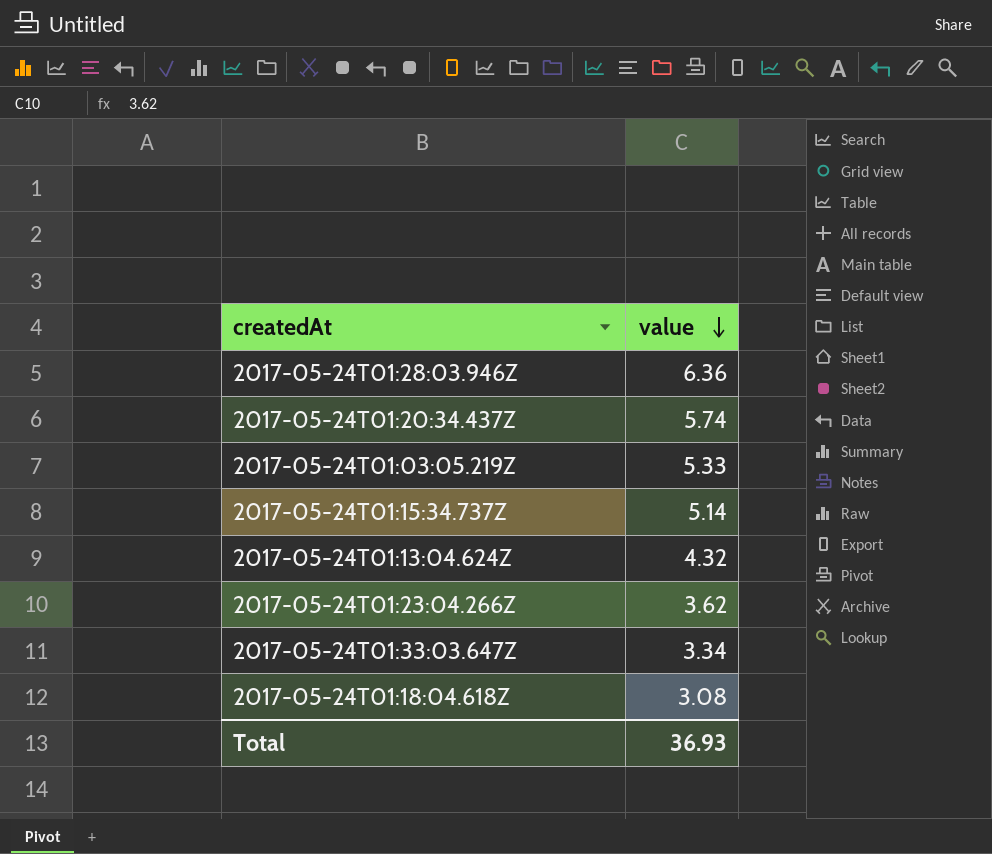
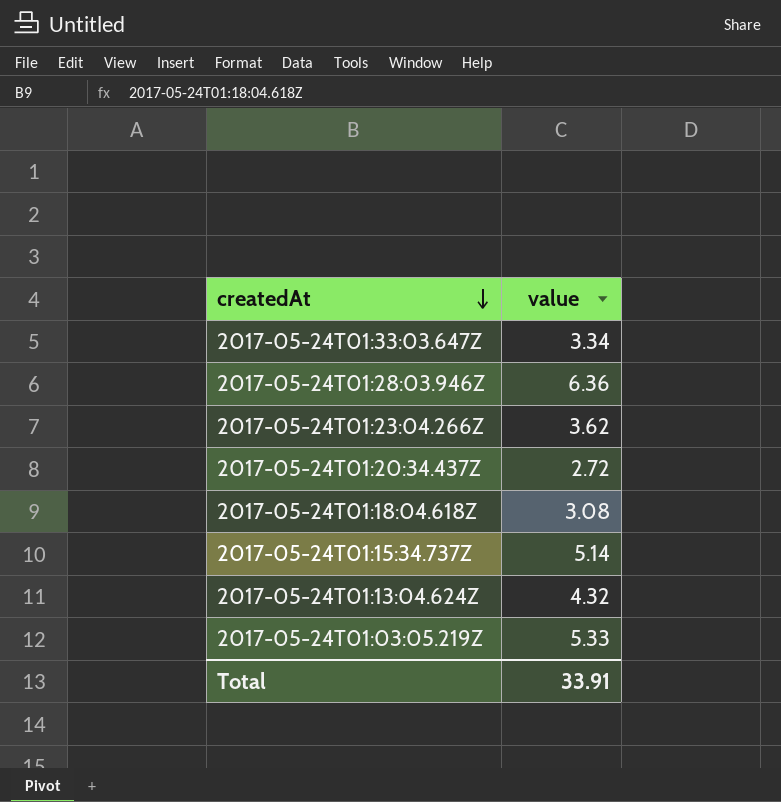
row order: value descending -> createdAt descending
2017-05-24T01:20:34.437Z | value: 5.74 -> 2.72
Total | value: 36.93 -> 33.91

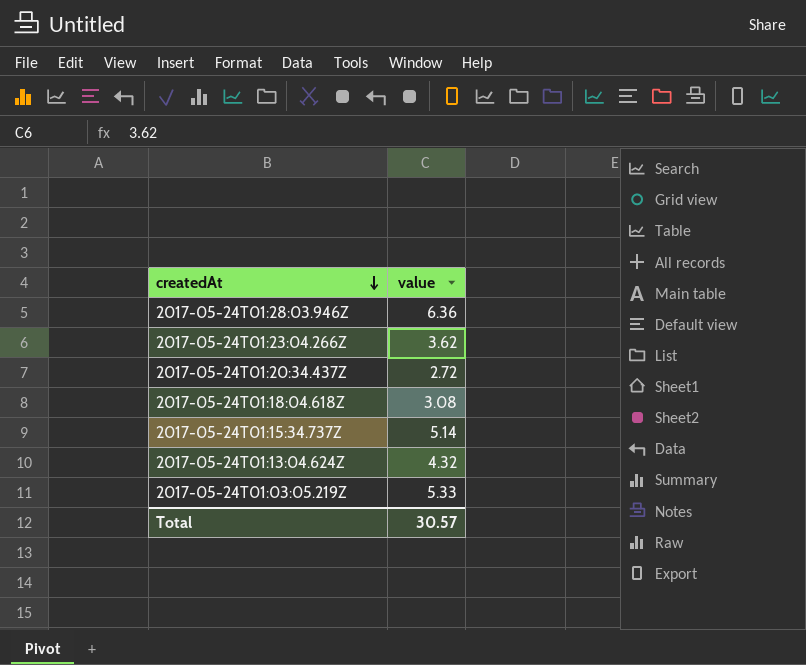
row 2017-05-24T01:33:03.647Z: 3.34 -> none
Total | value: 33.91 -> 30.57

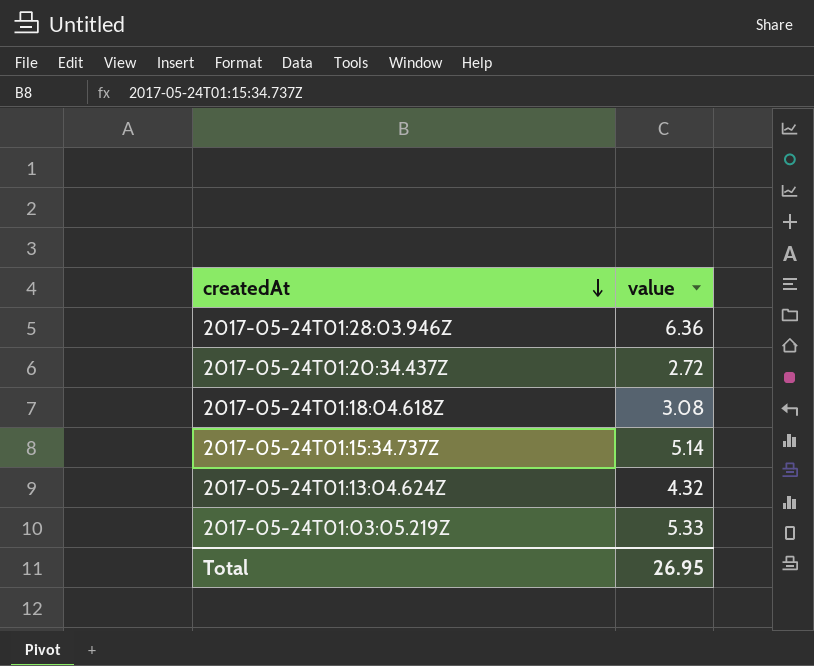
row 2017-05-24T01:23:04.266Z: 3.62 -> none
Total | value: 30.57 -> 26.95

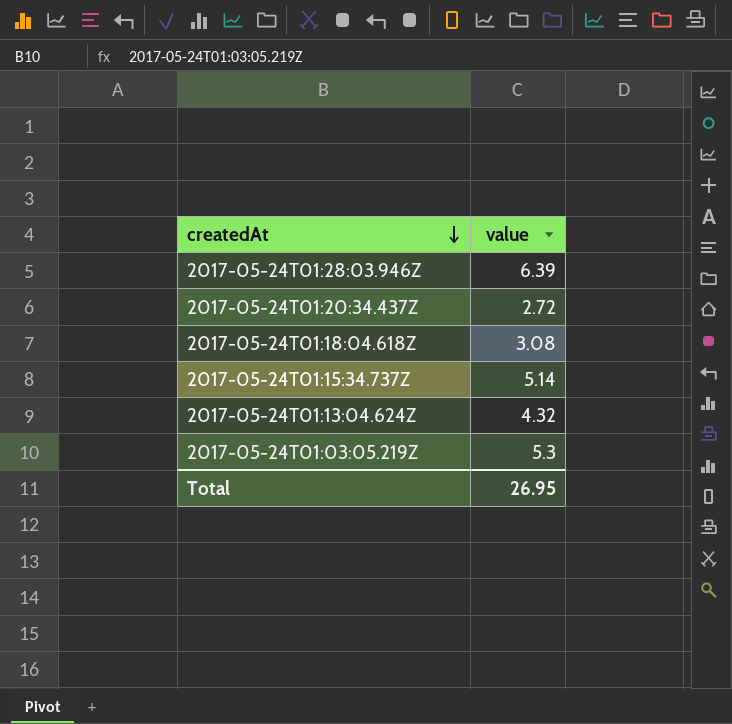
2017-05-24T01:28:03.946Z | value: 6.36 -> 6.39
2017-05-24T01:03:05.219Z | value: 5.33 -> 5.3

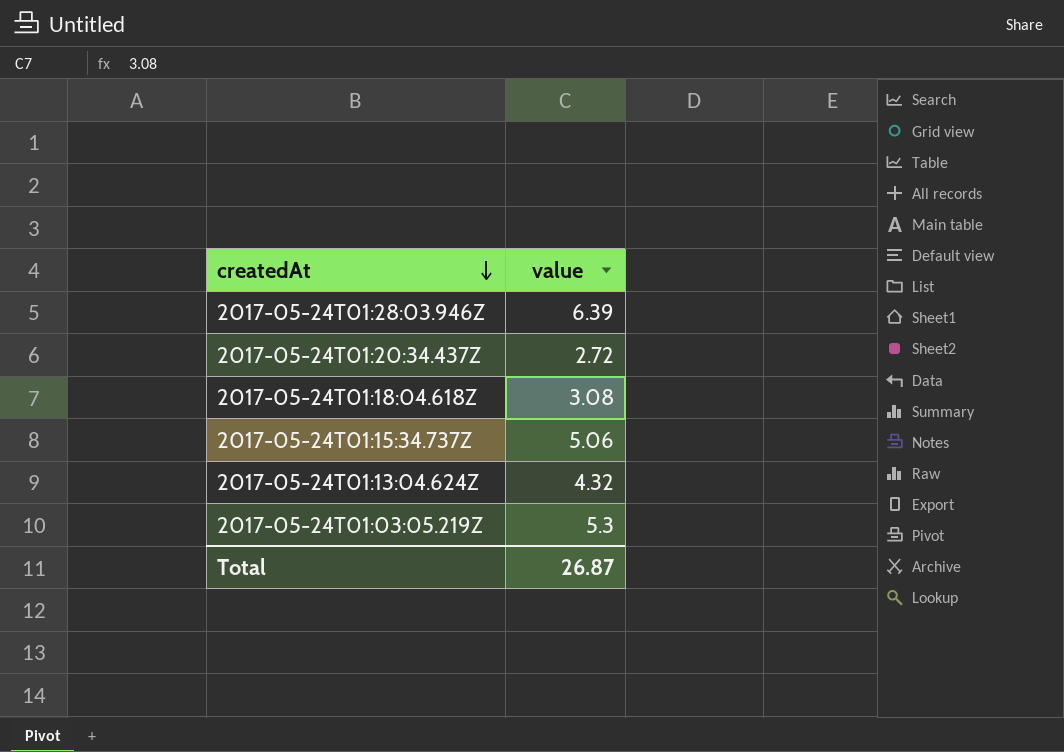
2017-05-24T01:15:34.737Z | value: 5.14 -> 5.06
Total | value: 26.95 -> 26.87

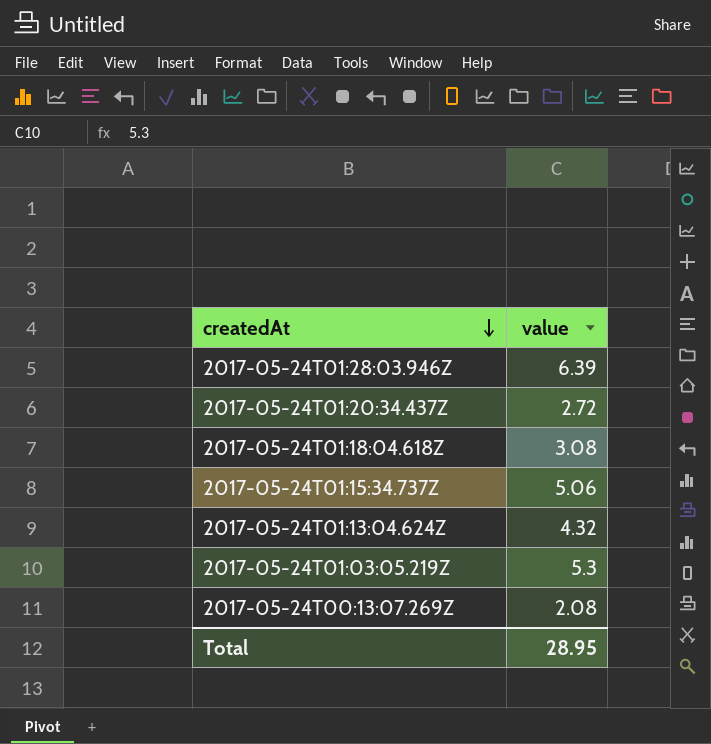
row 2017-05-24T00:13:07.269Z: none -> 2.08
Total | value: 26.87 -> 28.95

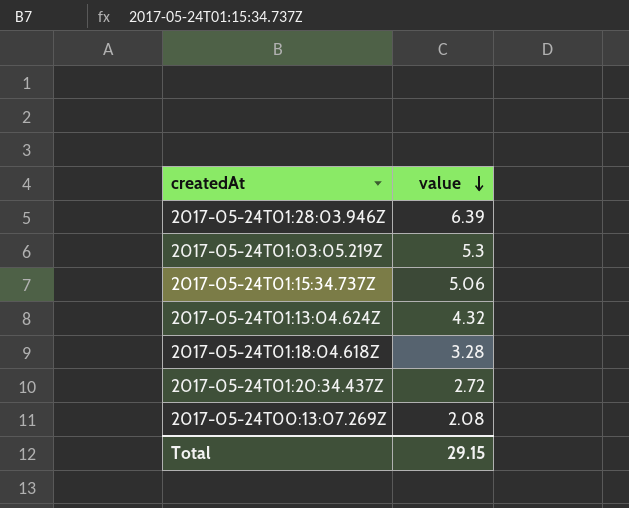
row order: createdAt descending -> value descending
2017-05-24T01:18:04.618Z | value: 3.08 -> 3.28
Total | value: 28.95 -> 29.15

